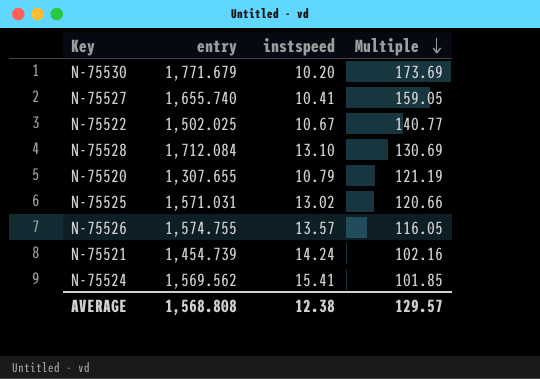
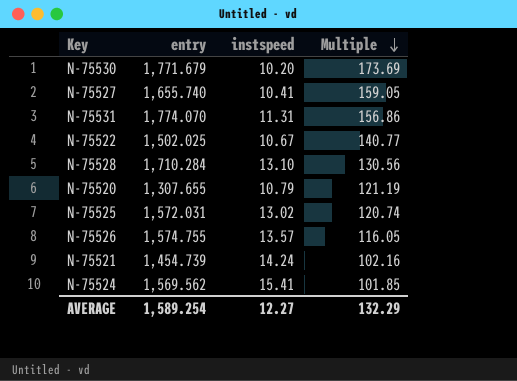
row N-75531: none -> 1,774.070 | 11.31 | 156.86
N-75528 | entry: 1,712.084 -> 1,710.284
N-75528 | Multiple: 130.69 -> 130.56
N-75525 | entry: 1,571.031 -> 1,572.031
N-75525 | Multiple: 120.66 -> 120.74
AVERAGE | entry: 1,568.808 -> 1,589.254
AVERAGE | instspeed: 12.38 -> 12.27
AVERAGE | Multiple: 129.57 -> 132.29

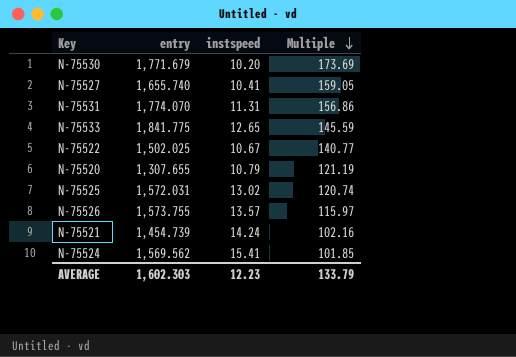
row N-75528: 1,710.284 | 13.10 | 130.56 -> none
row N-75533: none -> 1,841.775 | 12.65 | 145.59
N-75526 | entry: 1,574.755 -> 1,573.755
N-75526 | Multiple: 116.05 -> 115.97
AVERAGE | entry: 1,589.254 -> 1,602.303
AVERAGE | instspeed: 12.27 -> 12.23
AVERAGE | Multiple: 132.29 -> 133.79

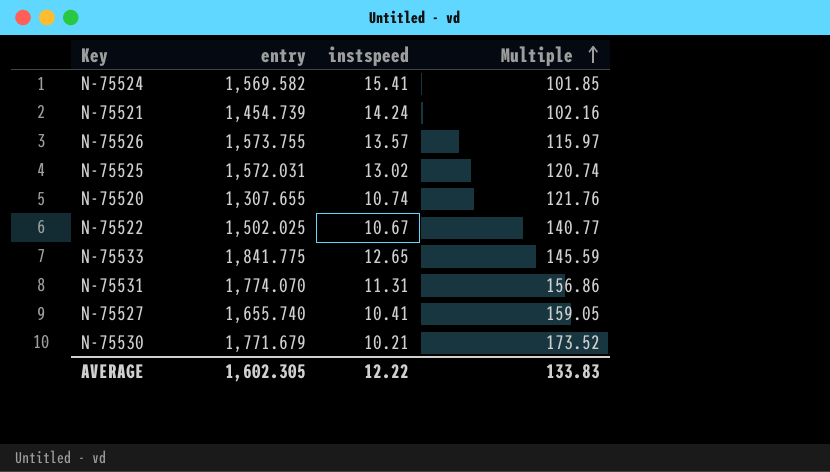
row order: Multiple descending -> Multiple ascending
N-75524 | entry: 1,569.562 -> 1,569.582
N-75520 | instspeed: 10.79 -> 10.74
N-75520 | Multiple: 121.19 -> 121.76
N-75530 | instspeed: 10.20 -> 10.21
N-75530 | Multiple: 173.69 -> 173.52
AVERAGE | entry: 1,602.303 -> 1,602.305
AVERAGE | instspeed: 12.23 -> 12.22
AVERAGE | Multiple: 133.79 -> 133.83

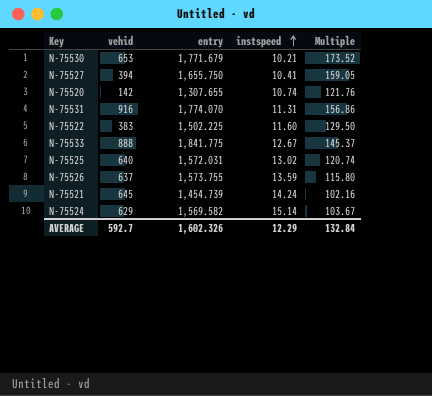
row order: Multiple ascending -> instspeed ascending
column vehid | position: none -> 2
N-75527 | entry: 1,655.740 -> 1,655.750
N-75522 | entry: 1,502.025 -> 1,502.225
N-75522 | instspeed: 10.67 -> 11.60
N-75522 | Multiple: 140.77 -> 129.50
N-75533 | instspeed: 12.65 -> 12.67
N-75533 | Multiple: 145.59 -> 145.37
N-75526 | instspeed: 13.57 -> 13.59
N-75526 | Multiple: 115.97 -> 115.80
N-75524 | instspeed: 15.41 -> 15.14
N-75524 | Multiple: 101.85 -> 103.67
AVERAGE | entry: 1,602.305 -> 1,602.326
AVERAGE | instspeed: 12.22 -> 12.29
AVERAGE | Multiple: 133.83 -> 132.84

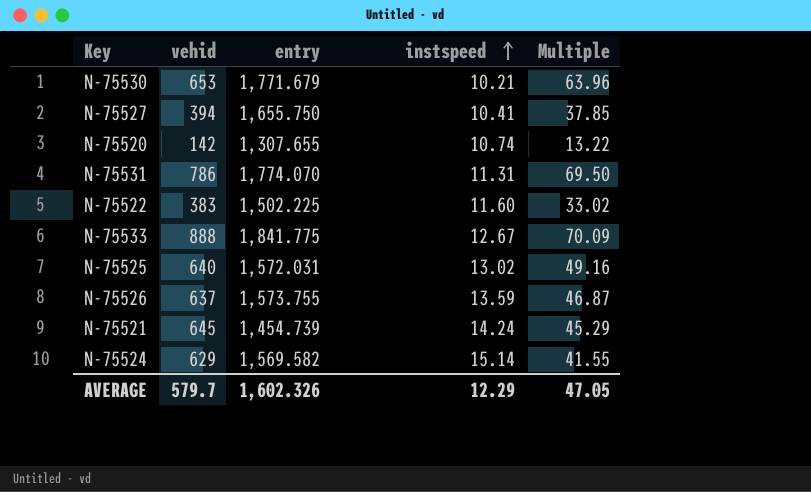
column Multiple | formula: [entry] / [instspeed] -> [vehid] / [instspeed]
N-75531 | vehid: 916 -> 786
AVERAGE | vehid: 592.7 -> 579.7
AVERAGE | Multiple: 132.84 -> 47.05

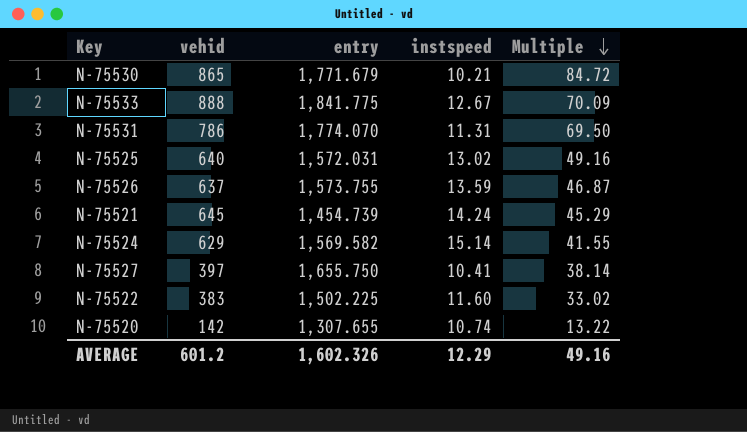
row order: instspeed ascending -> Multiple descending
N-75530 | vehid: 653 -> 865
N-75530 | Multiple: 63.96 -> 84.72
N-75527 | vehid: 394 -> 397
N-75527 | Multiple: 37.85 -> 38.14
AVERAGE | vehid: 579.7 -> 601.2
AVERAGE | Multiple: 47.05 -> 49.16

